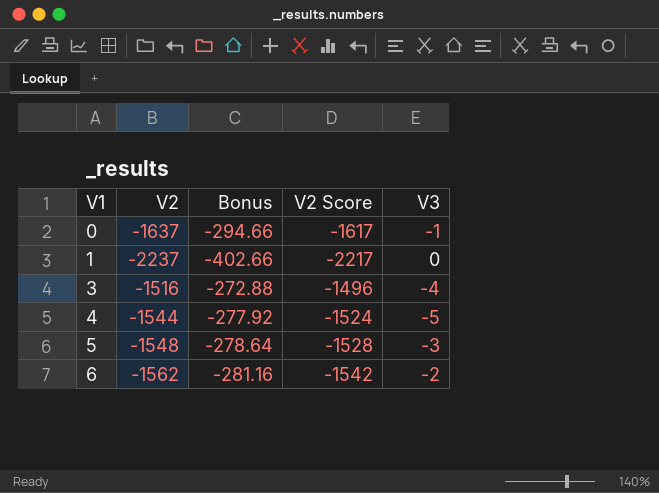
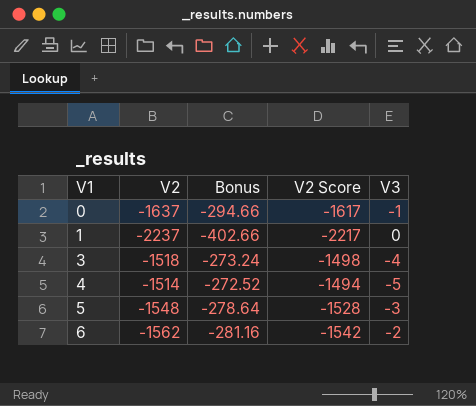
3 | V2: -1516 -> -1518
3 | Bonus: -272.88 -> -273.24
3 | V2 Score: -1496 -> -1498
4 | V2: -1544 -> -1514
4 | Bonus: -277.92 -> -272.52
4 | V2 Score: -1524 -> -1494

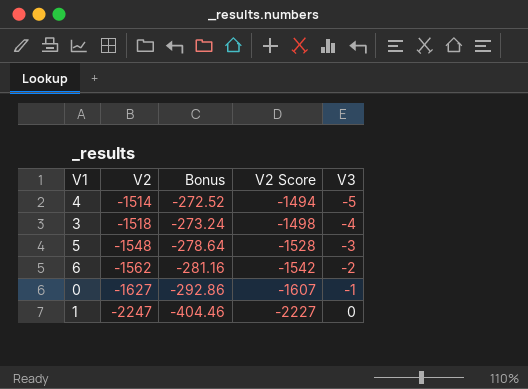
row order: V1 ascending -> V2 descending
0 | V2: -1637 -> -1627
0 | Bonus: -294.66 -> -292.86
0 | V2 Score: -1617 -> -1607
1 | V2: -2237 -> -2247
1 | Bonus: -402.66 -> -404.46
1 | V2 Score: -2217 -> -2227

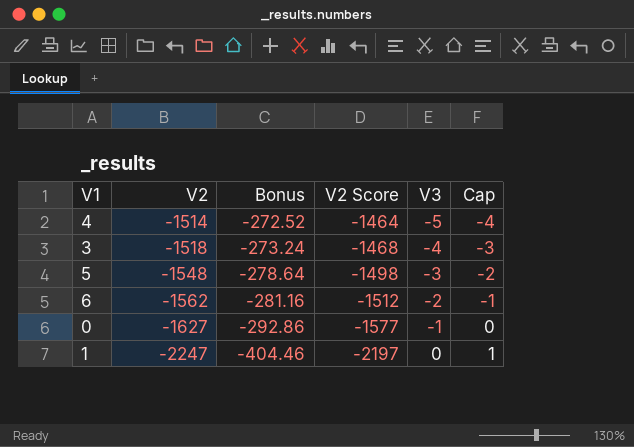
column V2 Score | formula: [V2] + 20 -> [V2] + 50
column Cap | formula: none -> [V3] + 1

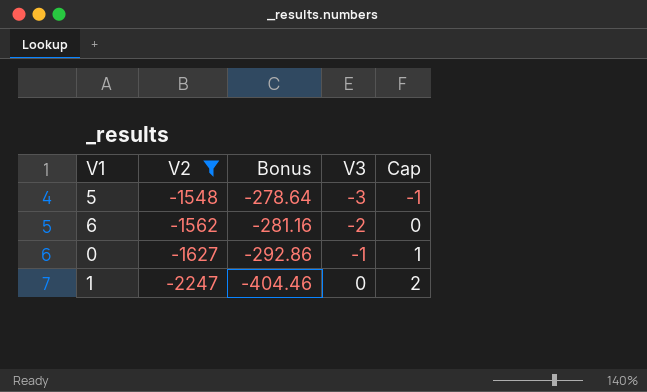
filter: none -> V2 <= -1548
column V2 Score | formula: [V2] + 50 -> none
column Cap | formula: [V3] + 1 -> [V3] + 2

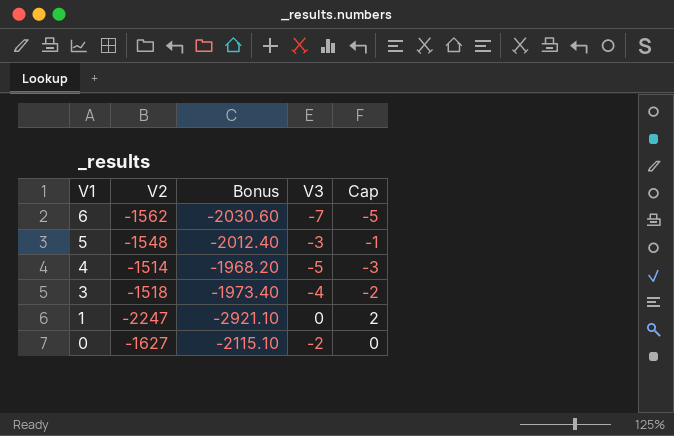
filter: V2 <= -1548 -> none
row order: V2 descending -> V1 descending
column Bonus | formula: [V2] * 0.18 -> [V2] * 1.3
6 | V3: -2 -> -7
6 | Cap: 0 -> -5
0 | V3: -1 -> -2
0 | Cap: 1 -> 0

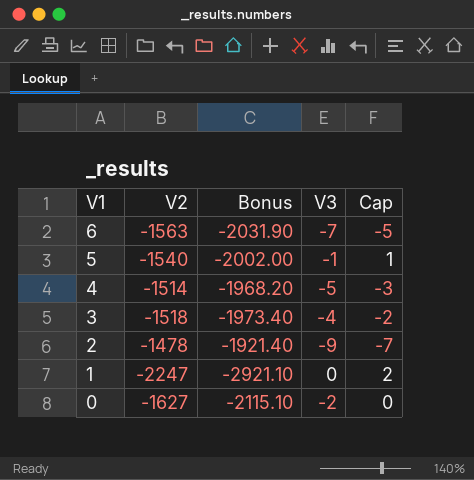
6 | V2: -1562 -> -1563
6 | Bonus: -2030.60 -> -2031.90
5 | V2: -1548 -> -1540
5 | Bonus: -2012.40 -> -2002.00
5 | V3: -3 -> -1
5 | Cap: -1 -> 1
row 2: none -> -1478 | -1921.40 | -9 | -7

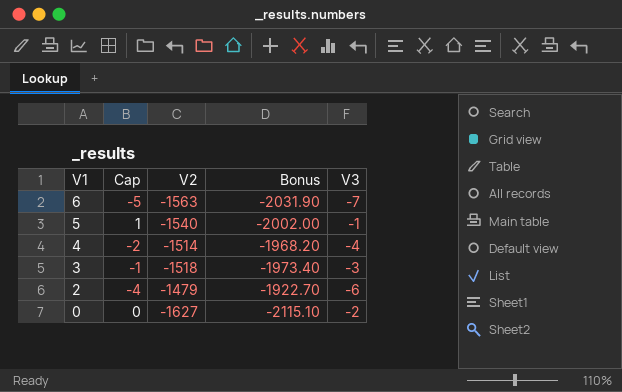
column Cap | position: 5 -> 2
row 1: -2247 | -2921.10 | 0 | 2 -> none
4 | Cap: -3 -> -2
4 | V3: -5 -> -4
3 | Cap: -2 -> -1
3 | V3: -4 -> -3
2 | Cap: -7 -> -4
2 | V2: -1478 -> -1479
2 | Bonus: -1921.40 -> -1922.70
2 | V3: -9 -> -6

